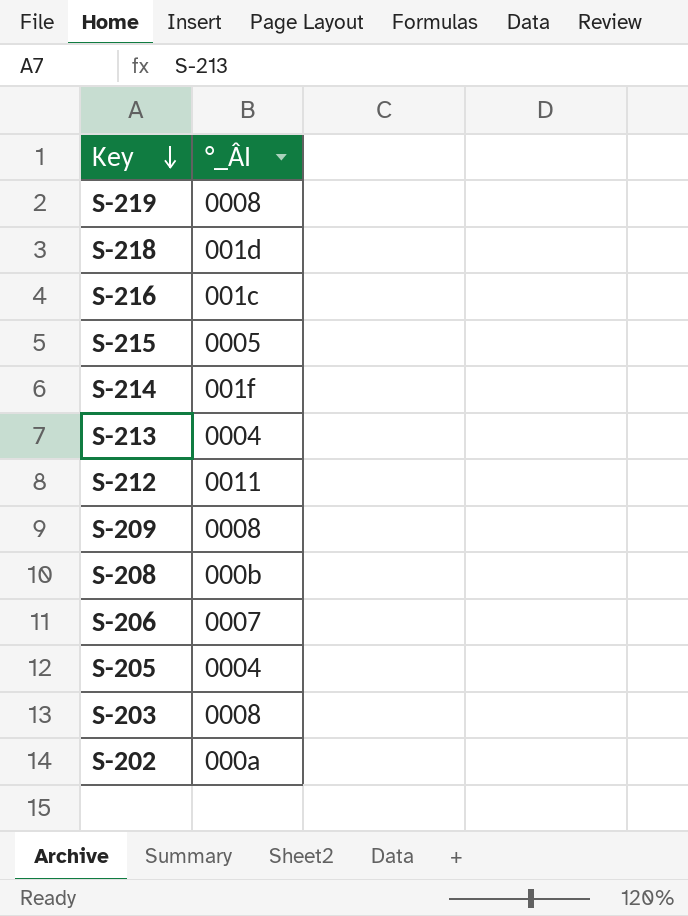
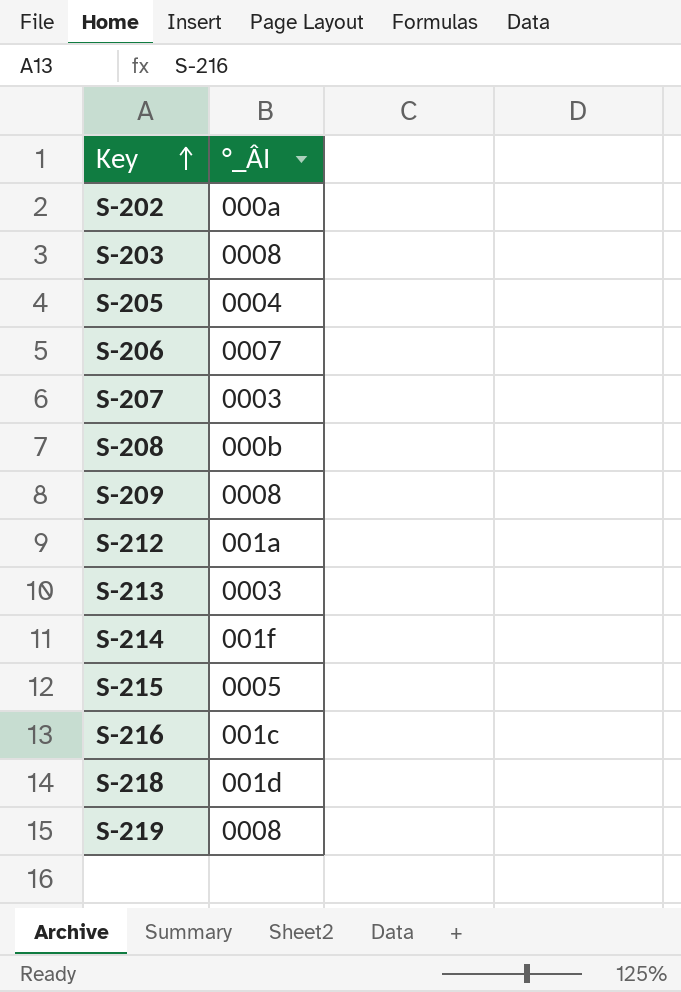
row order: Key descending -> Key ascending
row S-207: none -> 0003
S-212 | °_ÂI: 0011 -> 001a
S-213 | °_ÂI: 0004 -> 0003

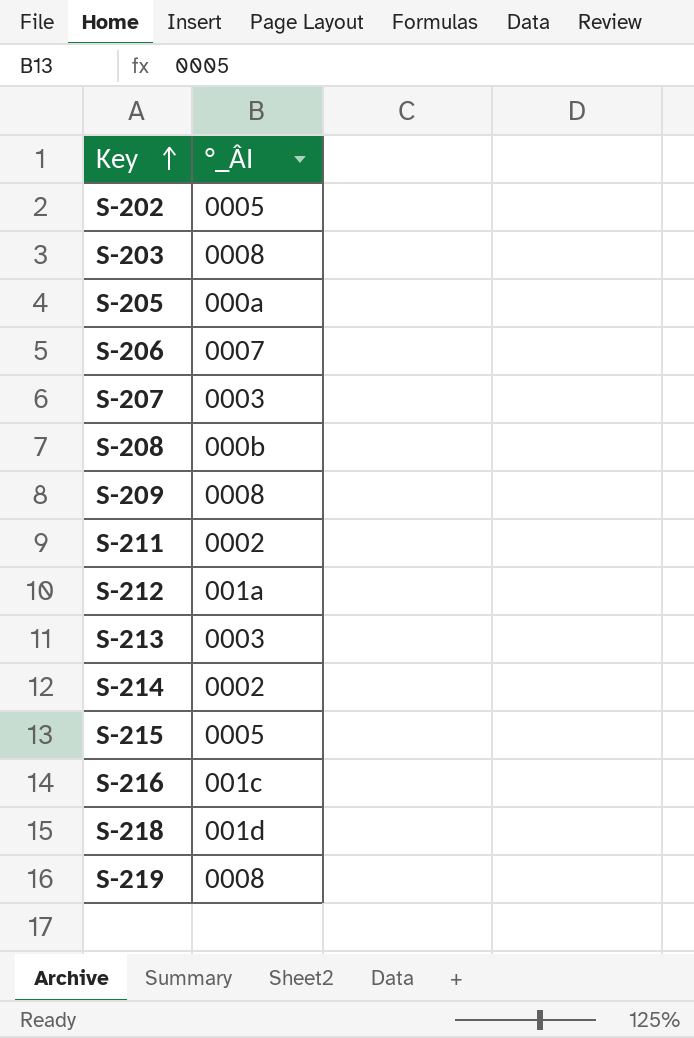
S-202 | °_ÂI: 000a -> 0005
S-205 | °_ÂI: 0004 -> 000a
row S-211: none -> 0002
S-214 | °_ÂI: 001f -> 0002

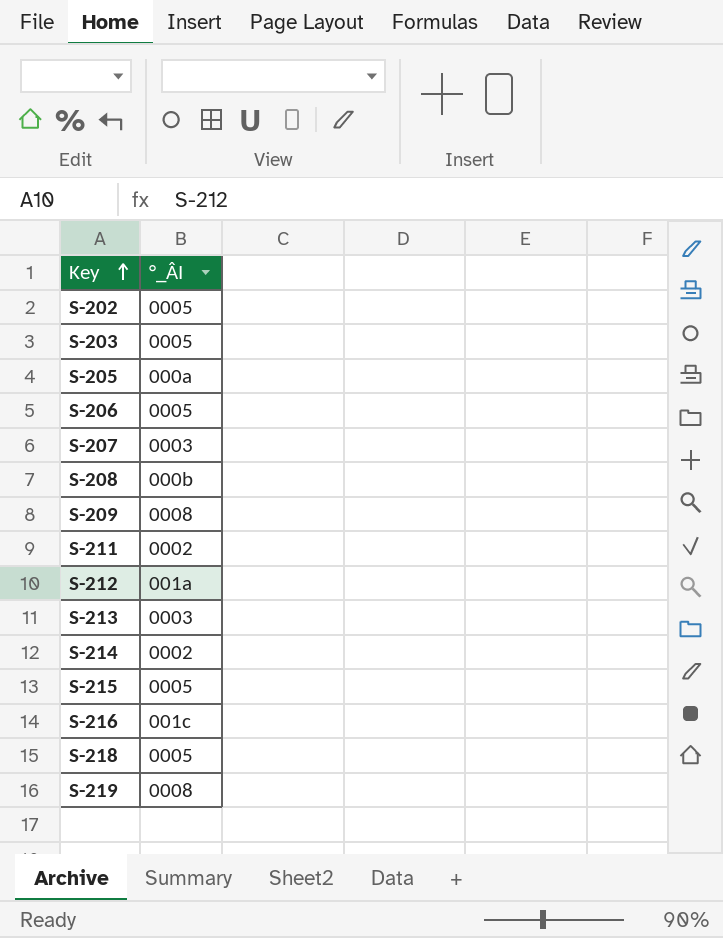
S-203 | °_ÂI: 0008 -> 0005
S-206 | °_ÂI: 0007 -> 0005
S-218 | °_ÂI: 001d -> 0005

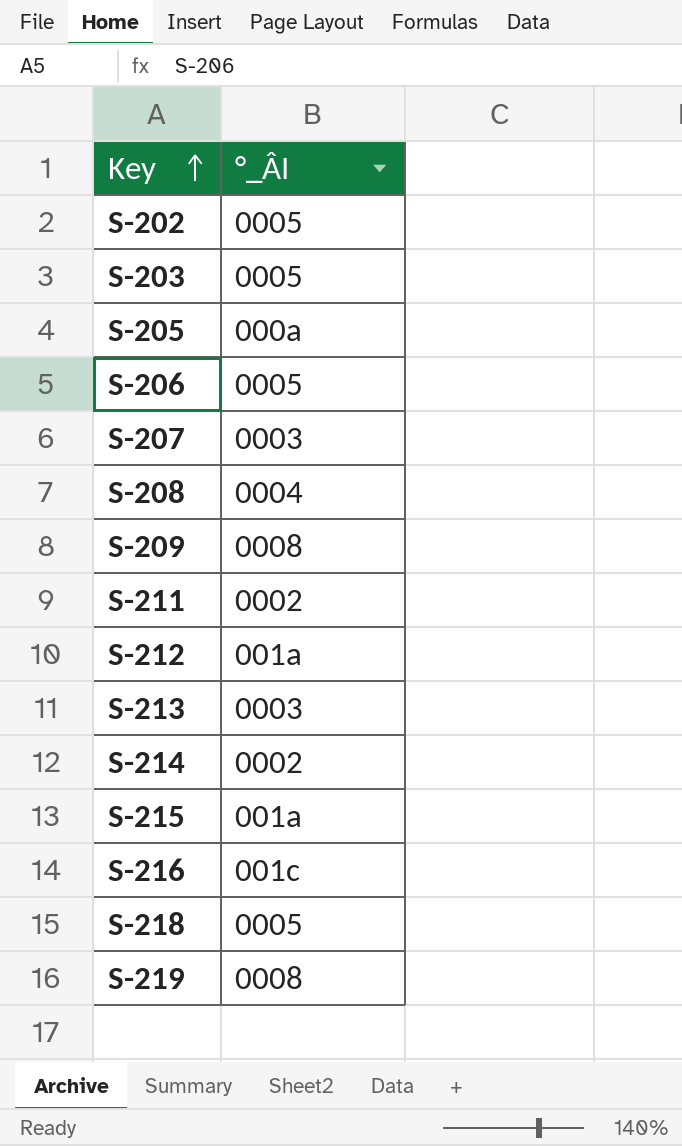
S-208 | °_ÂI: 000b -> 0004
S-215 | °_ÂI: 0005 -> 001a

